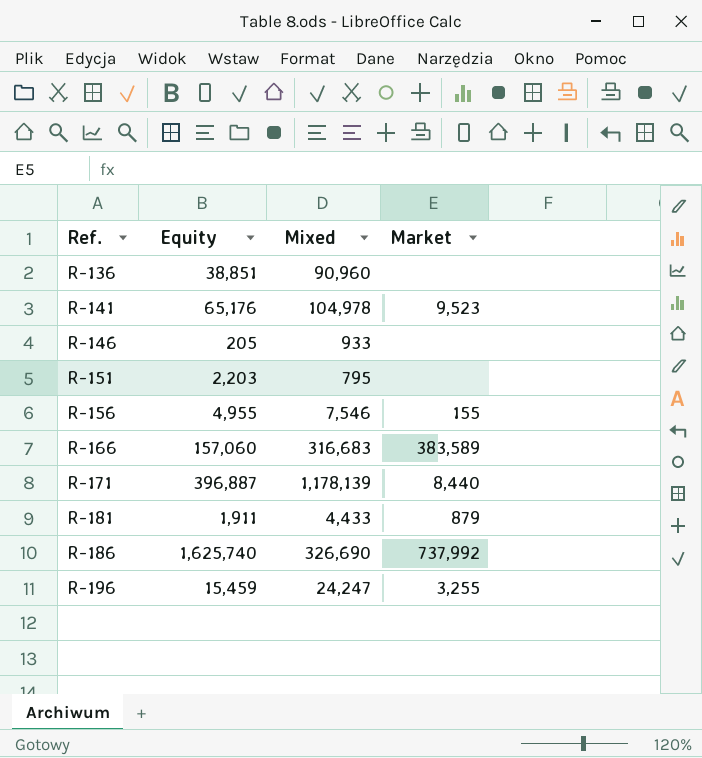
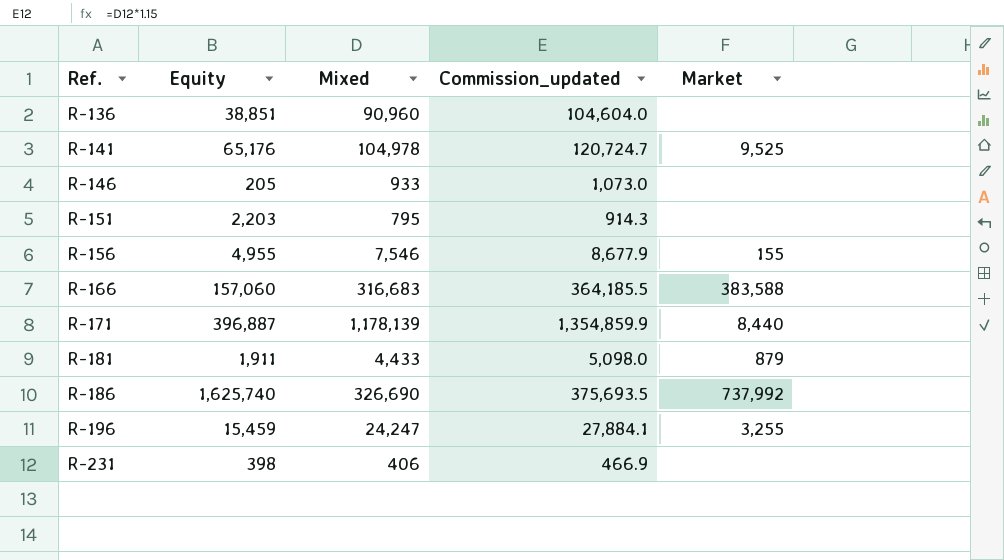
column Commission_updated | formula: none -> [Mixed] * 1.15
R-141 | Market: 9,523 -> 9,525
R-166 | Market: 383,589 -> 383,588
row R-231: none -> 398 | 406 | 466.9 | none

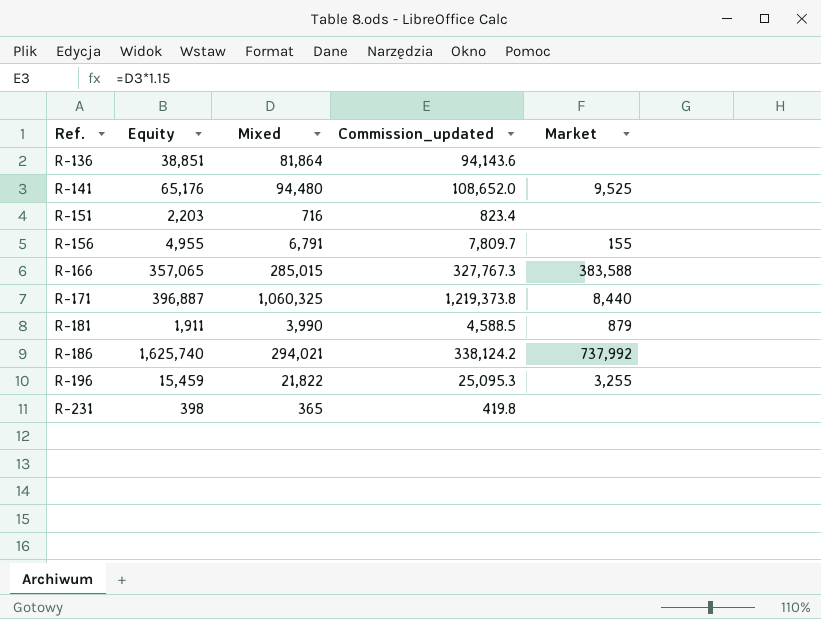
row R-146: 205 | 933 | 1,073.0 | none -> none
R-136 | Mixed: 90,960 -> 81,864
R-136 | Commission_updated: 104,604.0 -> 94,143.6
R-141 | Mixed: 104,978 -> 94,480
R-141 | Commission_updated: 120,724.7 -> 108,652.0
R-151 | Mixed: 795 -> 716
R-151 | Commission_updated: 914.3 -> 823.4
R-156 | Mixed: 7,546 -> 6,791
R-156 | Commission_updated: 8,677.9 -> 7,809.7
R-166 | Equity: 157,060 -> 357,065
R-166 | Mixed: 316,683 -> 285,015
R-166 | Commission_updated: 364,185.5 -> 327,767.3
R-171 | Mixed: 1,178,139 -> 1,060,325
R-171 | Commission_updated: 1,354,859.9 -> 1,219,373.8
R-181 | Mixed: 4,433 -> 3,990
R-181 | Commission_updated: 5,098.0 -> 4,588.5
R-186 | Mixed: 326,690 -> 294,021
R-186 | Commission_updated: 375,693.5 -> 338,124.2
R-196 | Mixed: 24,247 -> 21,822
R-196 | Commission_updated: 27,884.1 -> 25,095.3
R-231 | Mixed: 406 -> 365
R-231 | Commission_updated: 466.9 -> 419.8

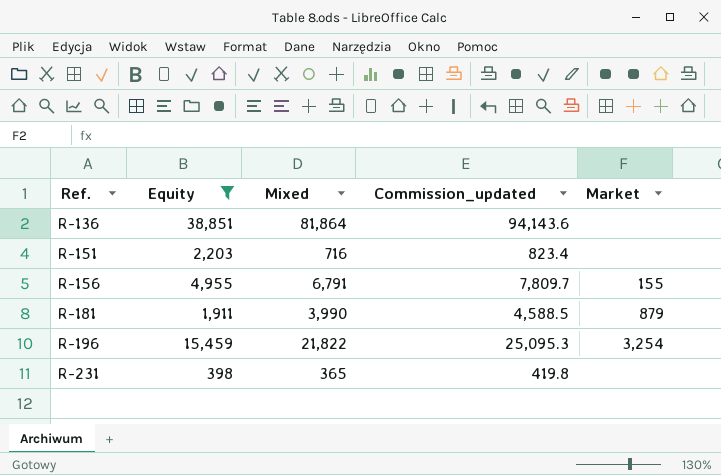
filter: none -> Equity <= 38,851
R-196 | Market: 3,255 -> 3,254

